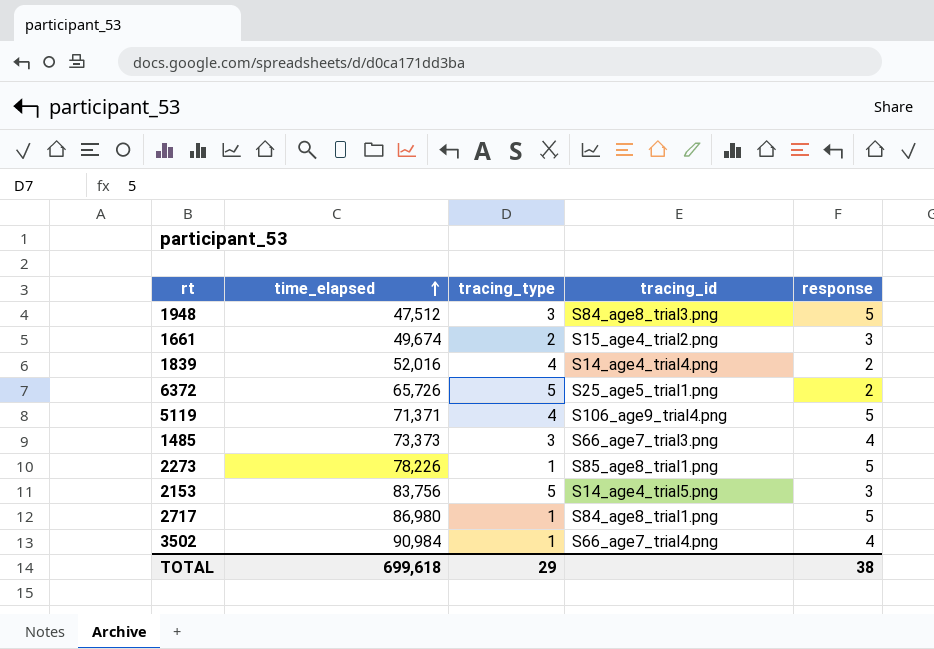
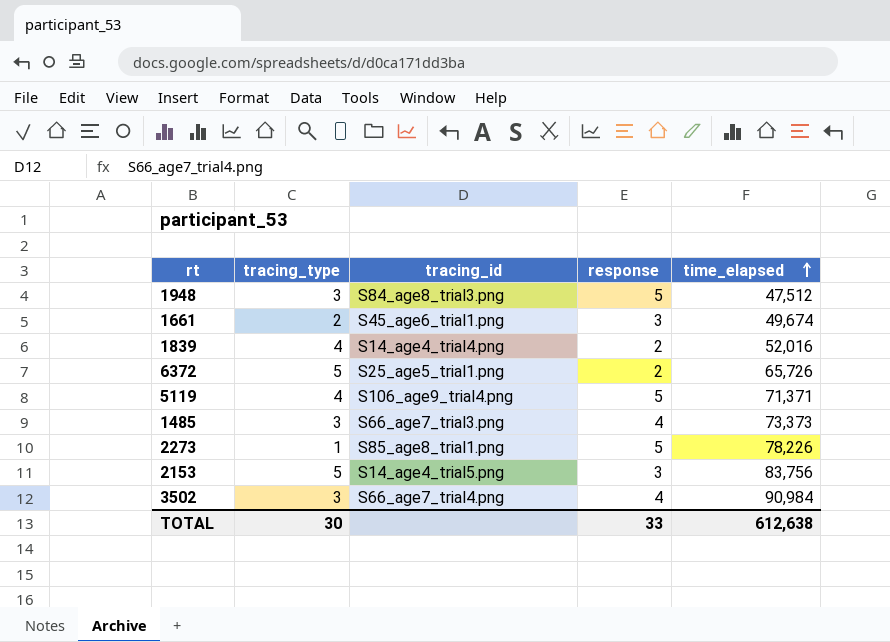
column time_elapsed | position: 2 -> 5
row 2717: 86,980 | 1 | S84_age8_trial1.png | 5 -> none
1661 | tracing_id: S15_age4_trial2.png -> S45_age6_trial1.png
3502 | tracing_type: 1 -> 3
TOTAL | tracing_type: 29 -> 30
TOTAL | response: 38 -> 33
TOTAL | time_elapsed: 699,618 -> 612,638

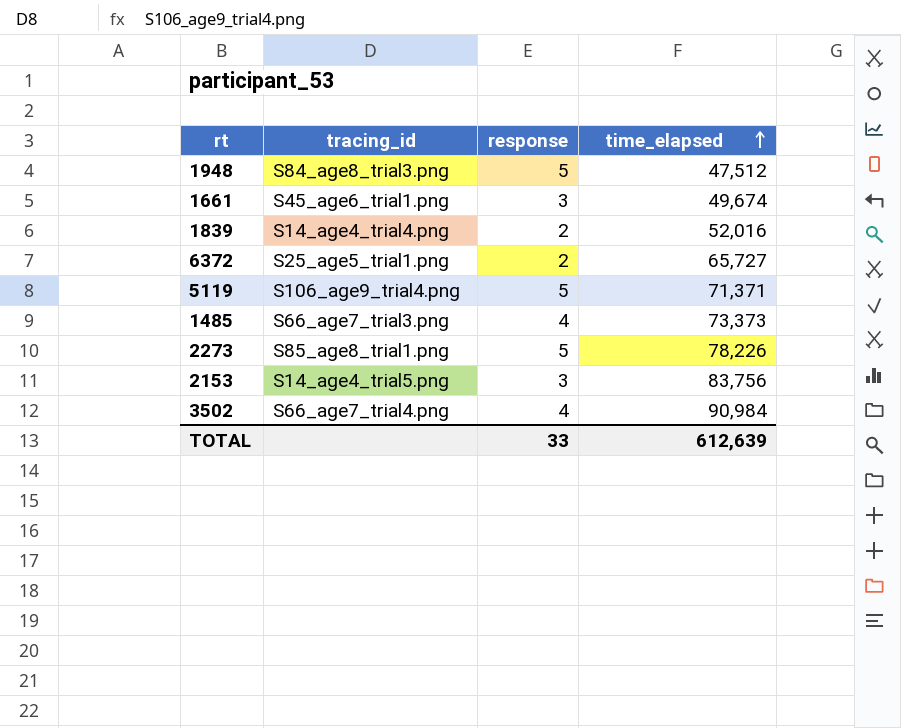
column tracing_type | position: 2 -> none
6372 | time_elapsed: 65,726 -> 65,727
TOTAL | time_elapsed: 612,638 -> 612,639

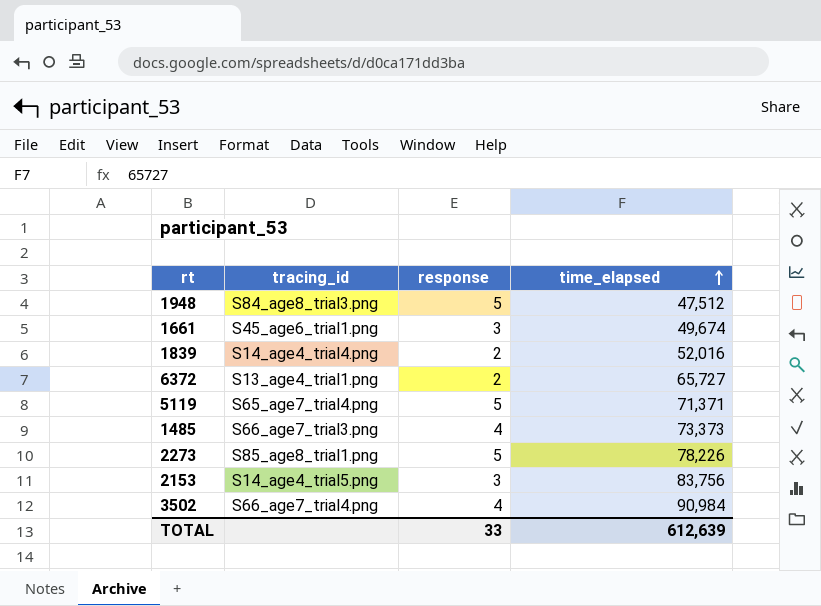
6372 | tracing_id: S25_age5_trial1.png -> S13_age4_trial1.png
5119 | tracing_id: S106_age9_trial4.png -> S65_age7_trial4.png

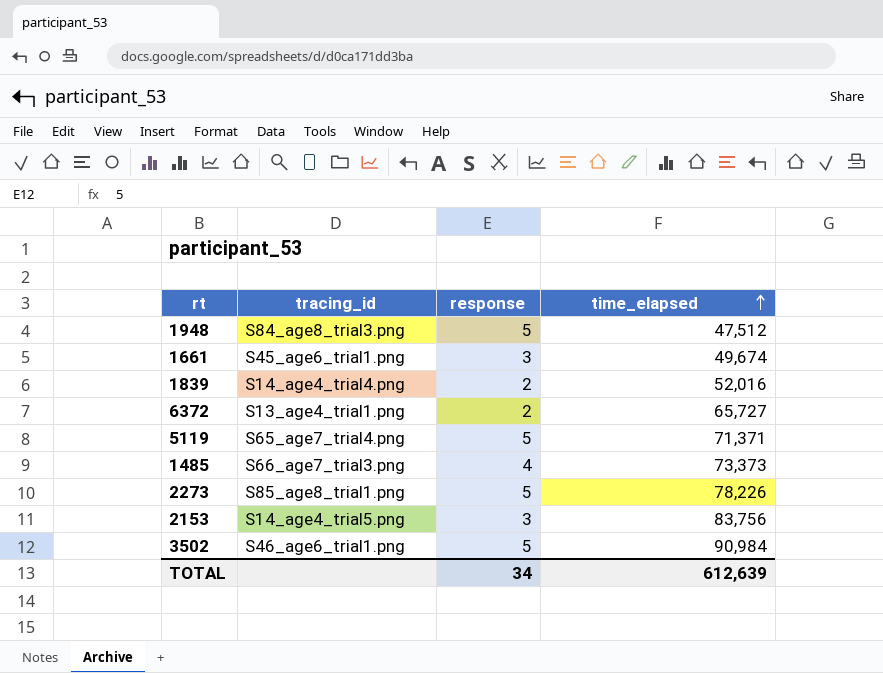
3502 | tracing_id: S66_age7_trial4.png -> S46_age6_trial1.png
3502 | response: 4 -> 5
TOTAL | response: 33 -> 34

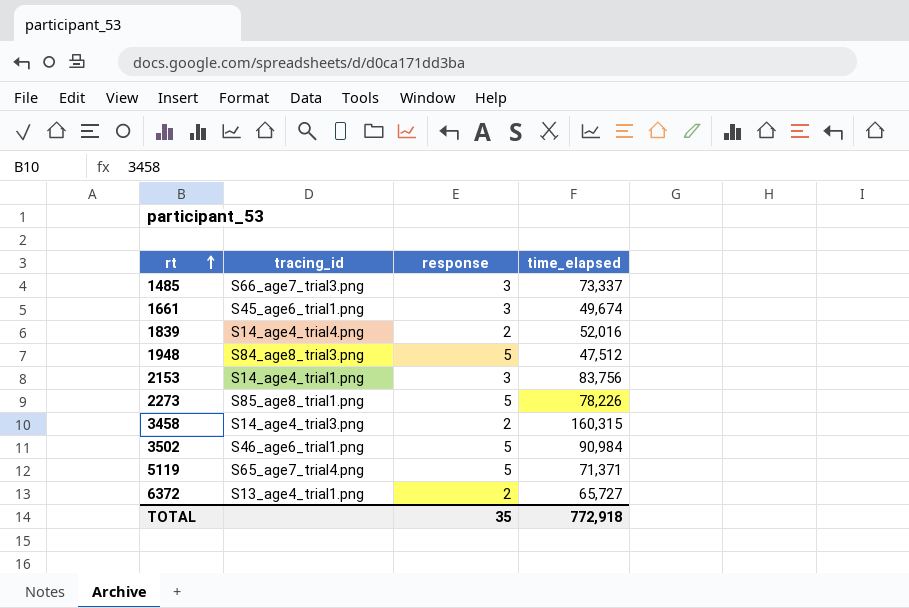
row order: time_elapsed ascending -> rt ascending
1485 | response: 4 -> 3
1485 | time_elapsed: 73,373 -> 73,337
2153 | tracing_id: S14_age4_trial5.png -> S14_age4_trial1.png
row 3458: none -> S14_age4_trial3.png | 2 | 160,315
TOTAL | response: 34 -> 35
TOTAL | time_elapsed: 612,639 -> 772,918

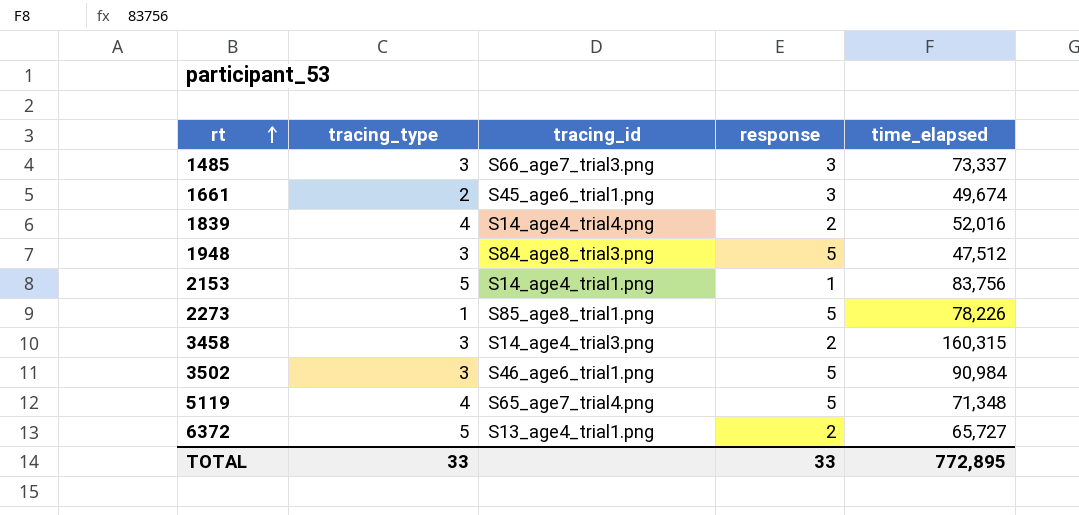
column tracing_type | position: none -> 2
2153 | response: 3 -> 1
5119 | time_elapsed: 71,371 -> 71,348
TOTAL | response: 35 -> 33
TOTAL | time_elapsed: 772,918 -> 772,895

